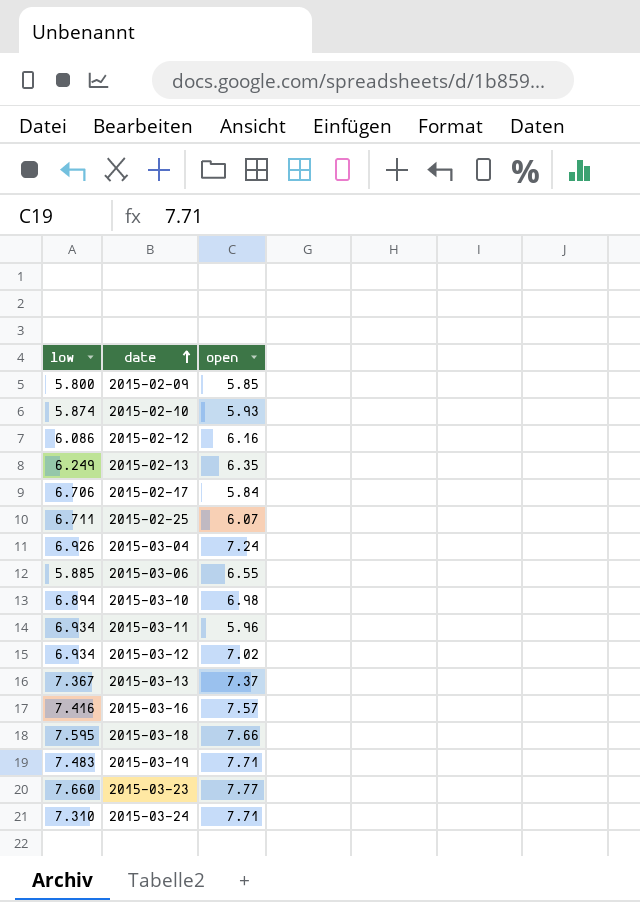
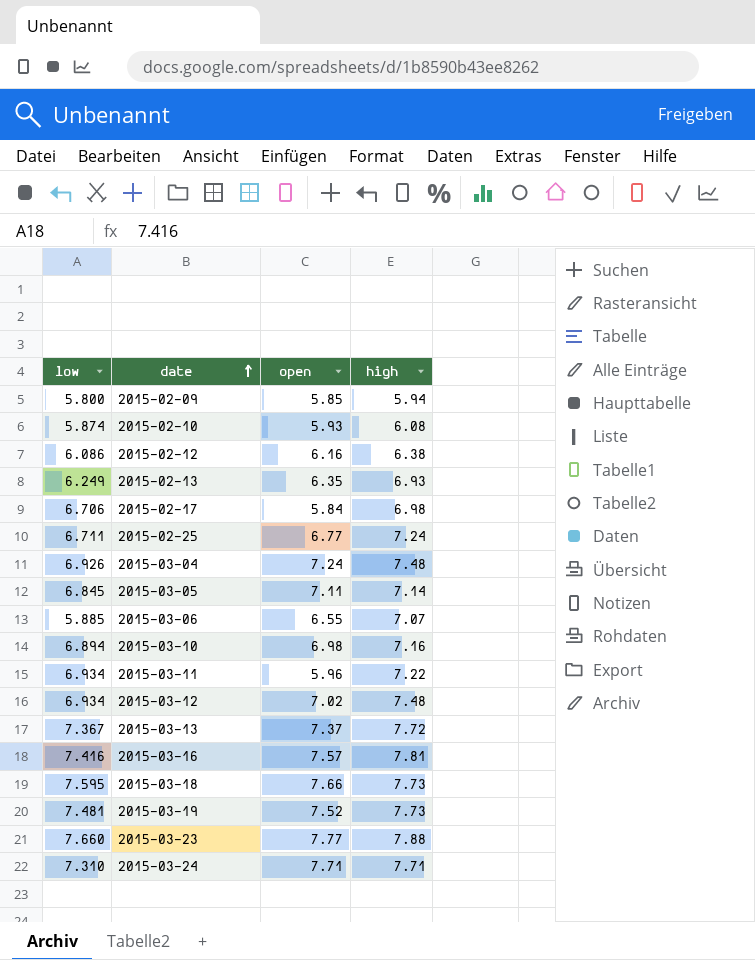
column high | position: none -> 4
2015-02-25 | open: 6.07 -> 6.77
row 2015-03-05: none -> 6.845 | 7.11 | 7.14
2015-03-19 | low: 7.483 -> 7.481
2015-03-19 | open: 7.71 -> 7.52

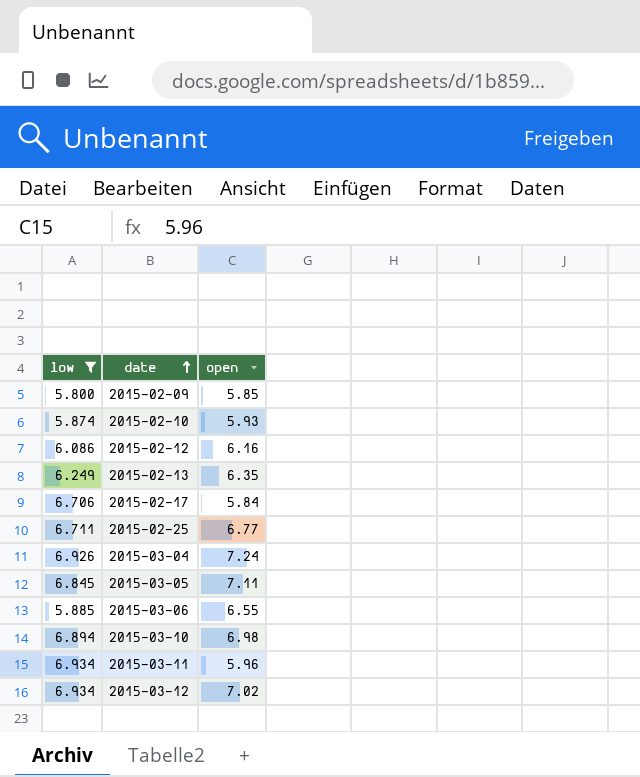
filter: none -> low <= 6.934
column high | position: 4 -> none

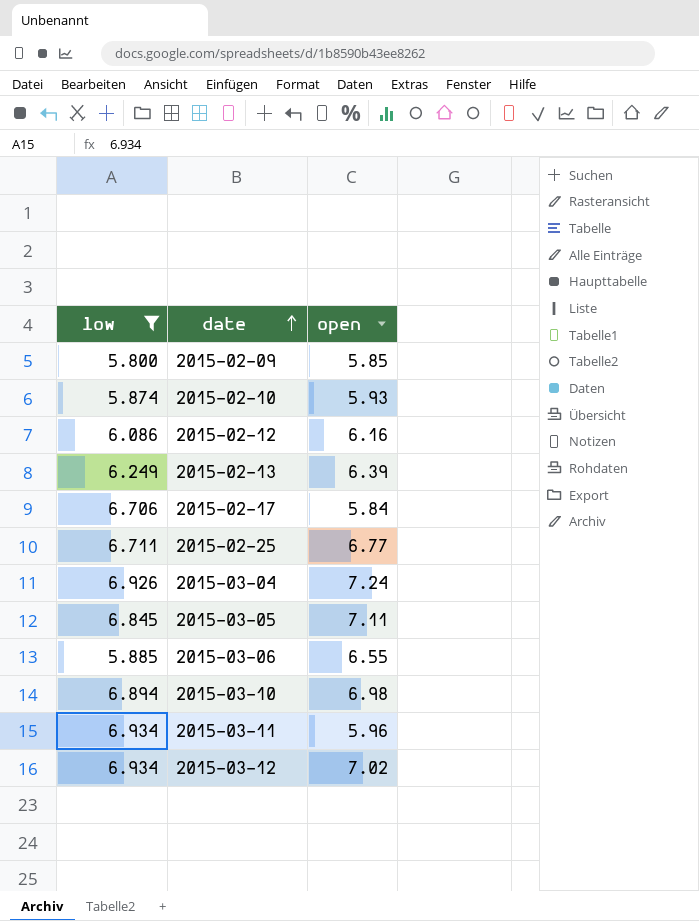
2015-02-13 | open: 6.35 -> 6.39

